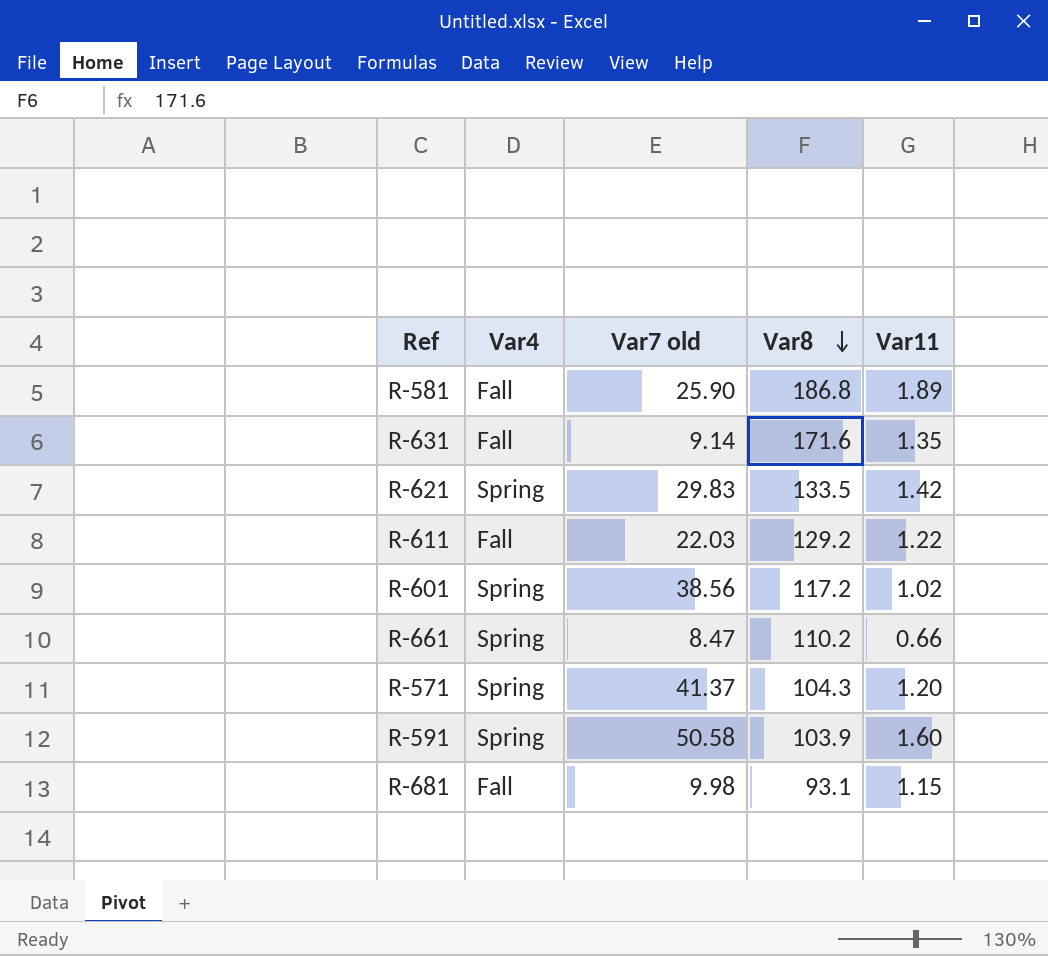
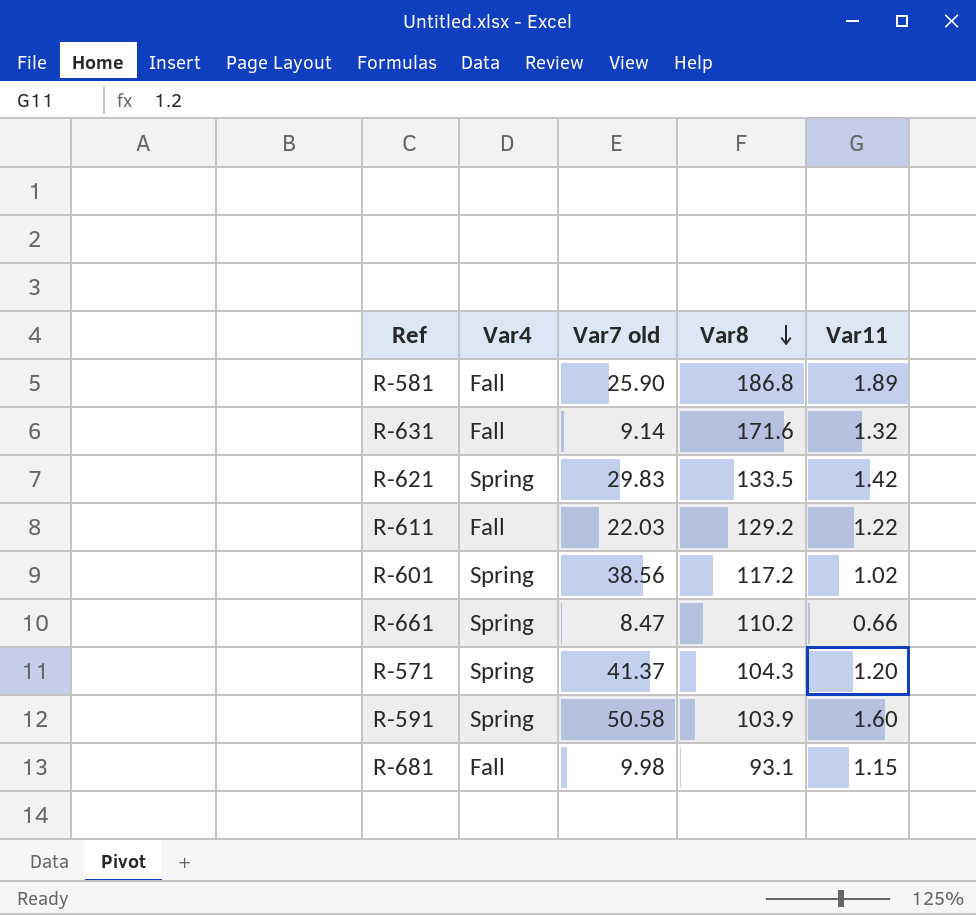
R-631 | Var11: 1.35 -> 1.32

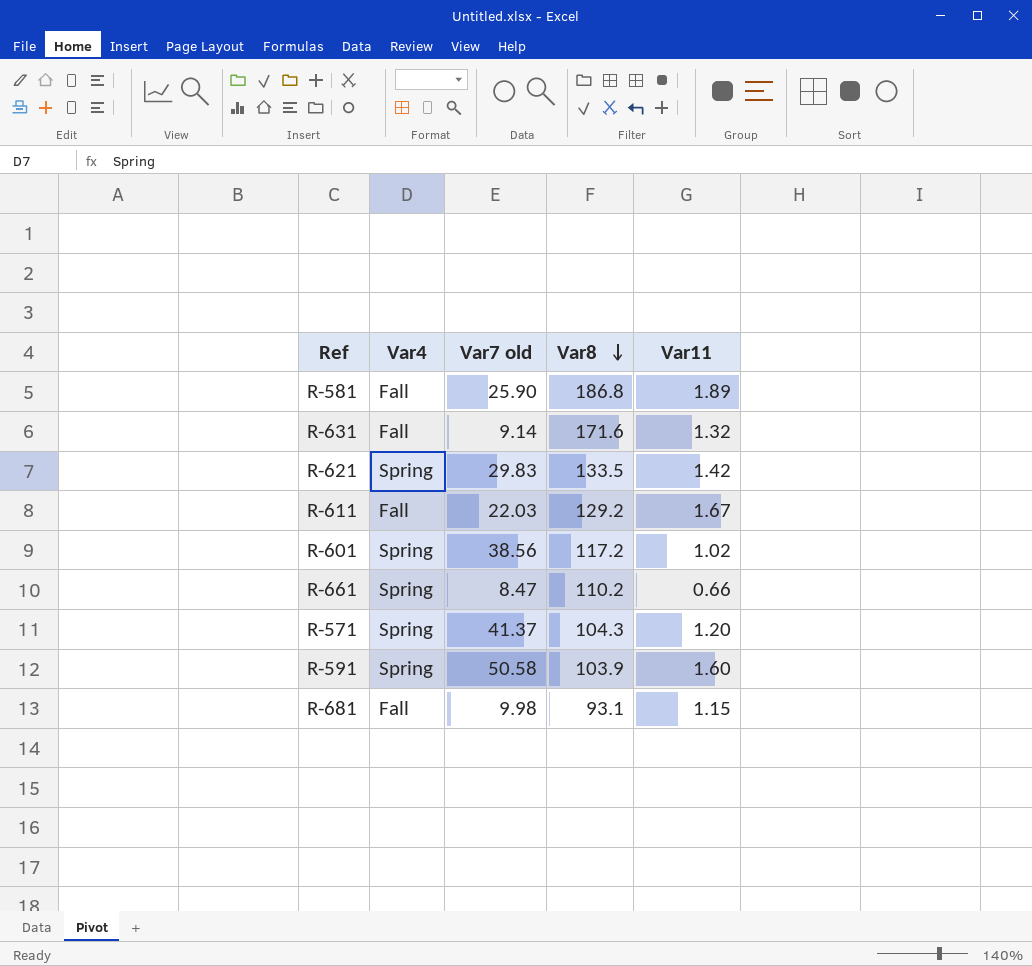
R-611 | Var11: 1.22 -> 1.67

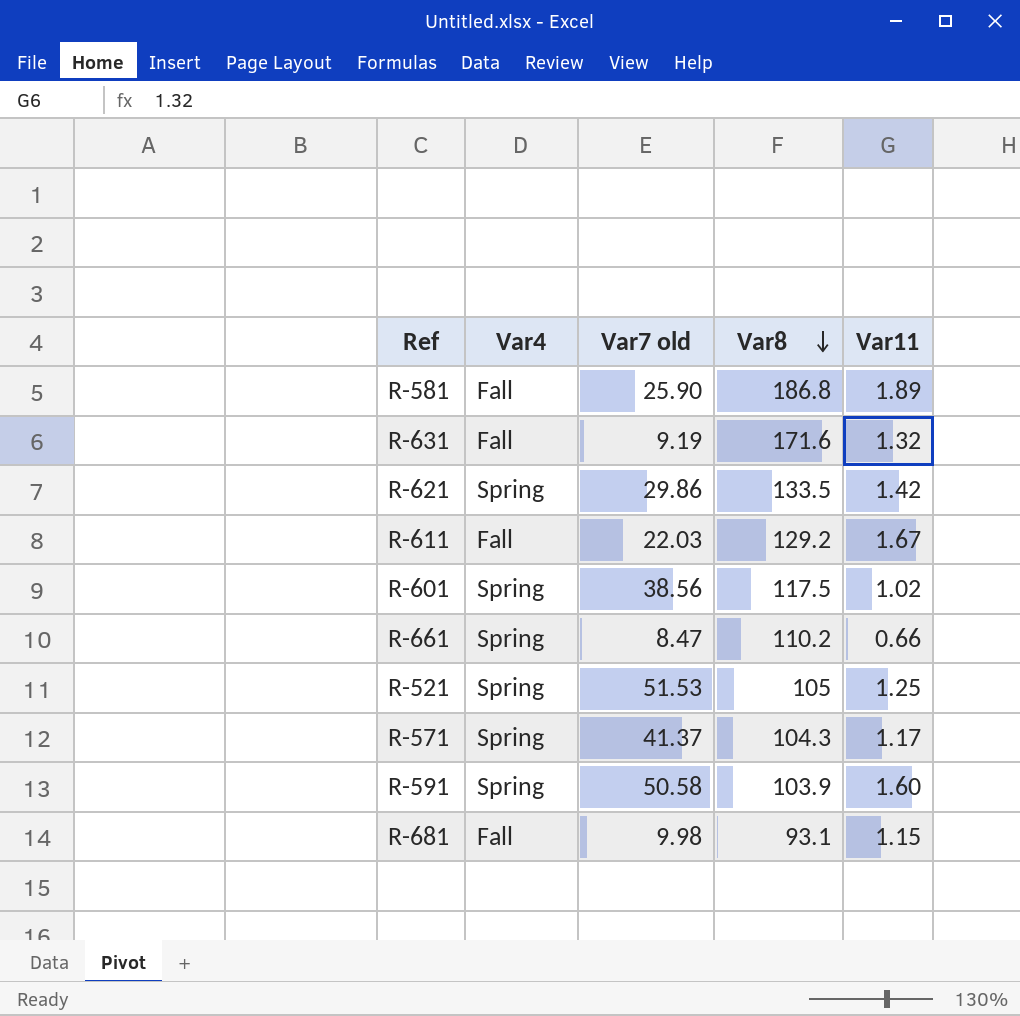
R-631 | Var7 old: 9.14 -> 9.19
R-621 | Var7 old: 29.83 -> 29.86
R-601 | Var8: 117.2 -> 117.5
row R-521: none -> Spring | 51.53 | 105 | 1.25
R-571 | Var11: 1.20 -> 1.17

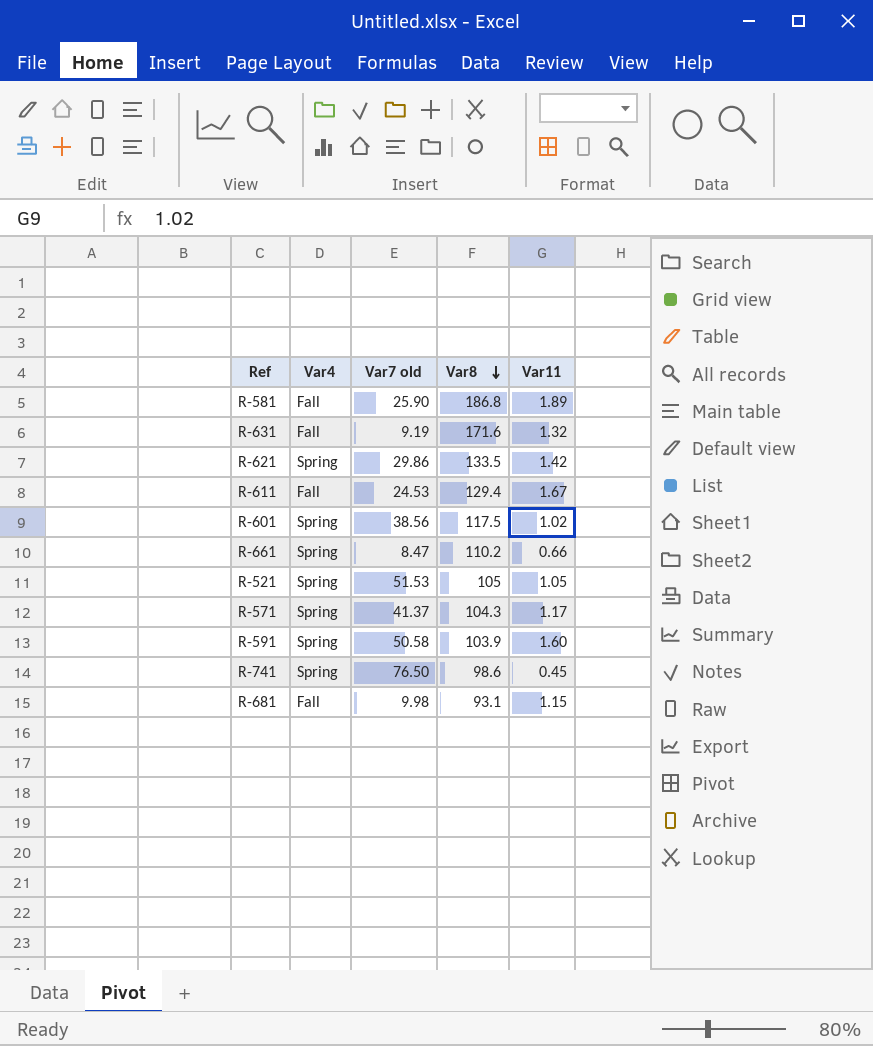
R-611 | Var7 old: 22.03 -> 24.53
R-611 | Var8: 129.2 -> 129.4
R-521 | Var11: 1.25 -> 1.05
row R-741: none -> Spring | 76.50 | 98.6 | 0.45

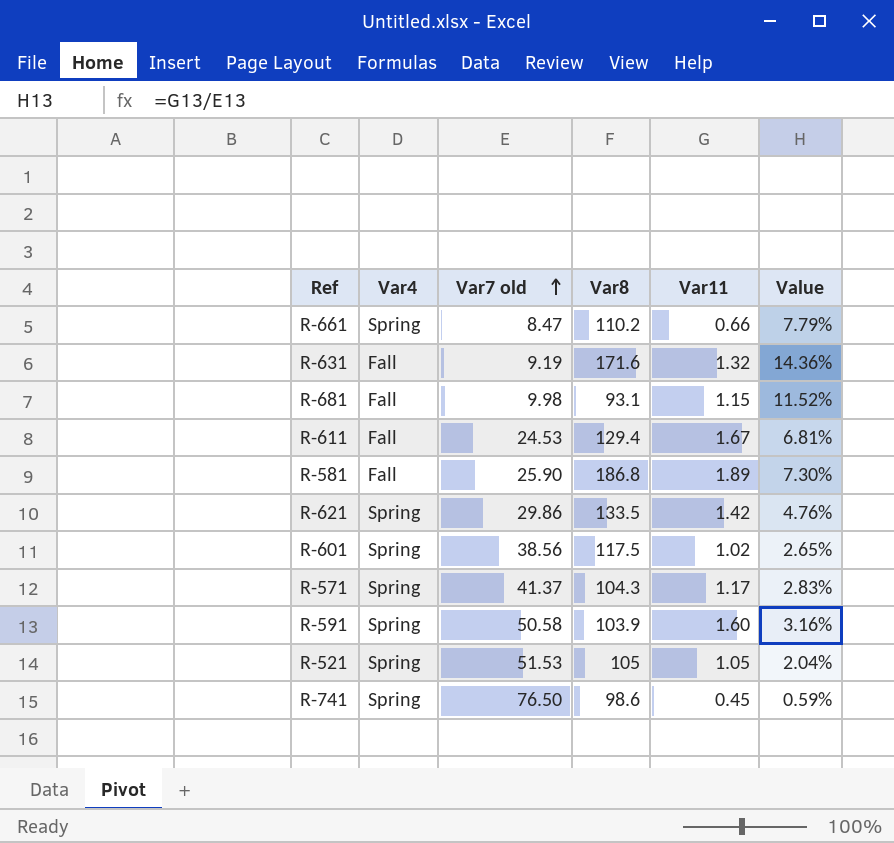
row order: Var8 descending -> Var7 old ascending
column Value | formula: none -> [Var11] / [Var7 old]

